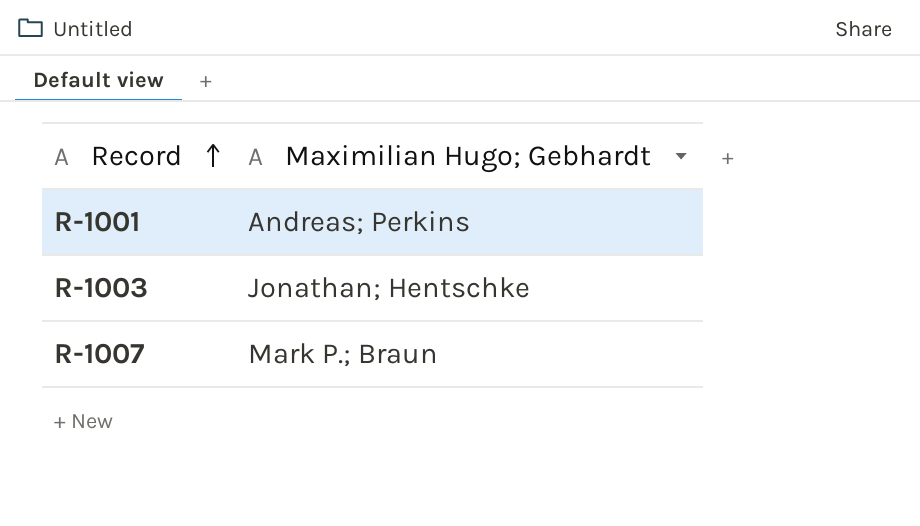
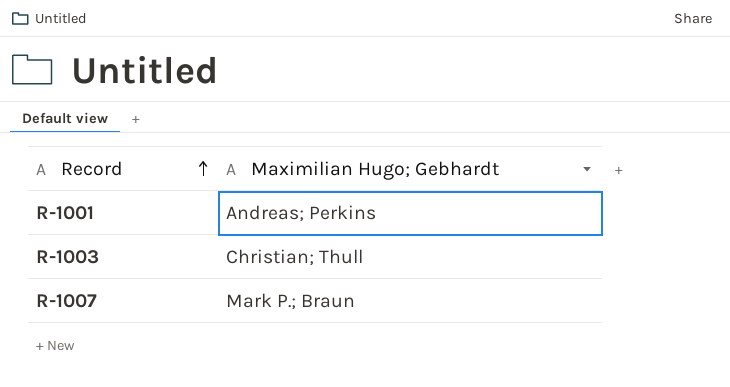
R-1003 | Maximilian Hugo; Gebhardt: Jonathan; Hentschke -> Christian; Thull

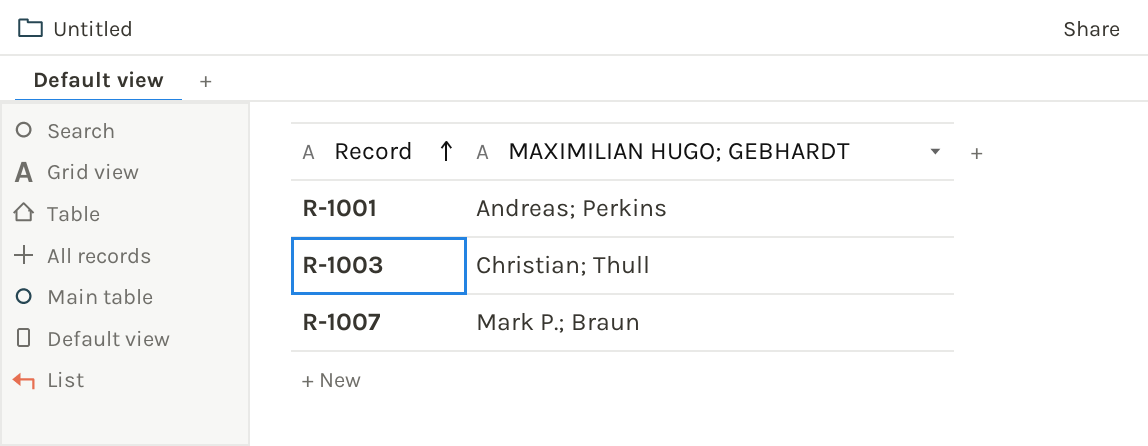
column name: Maximilian Hugo; Gebhardt -> MAXIMILIAN HUGO; GEBHARDT

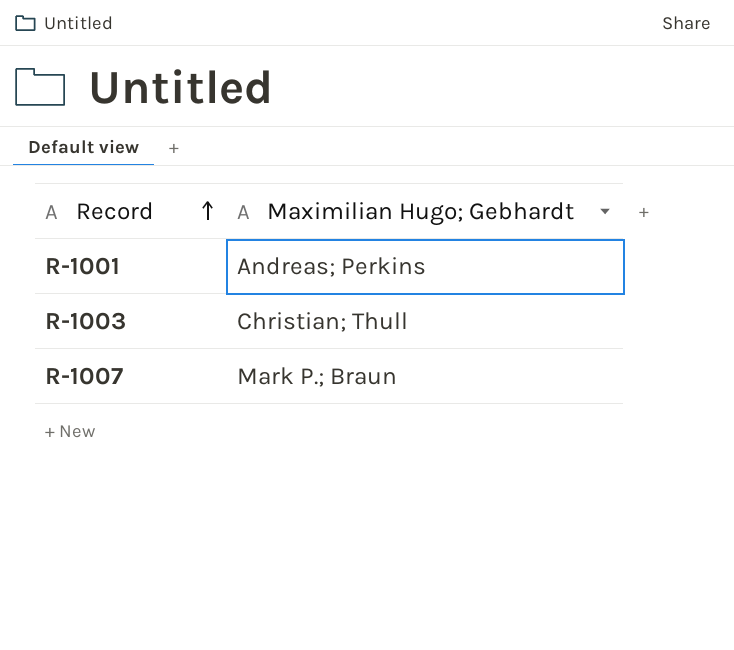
column name: MAXIMILIAN HUGO; GEBHARDT -> Maximilian Hugo; Gebhardt

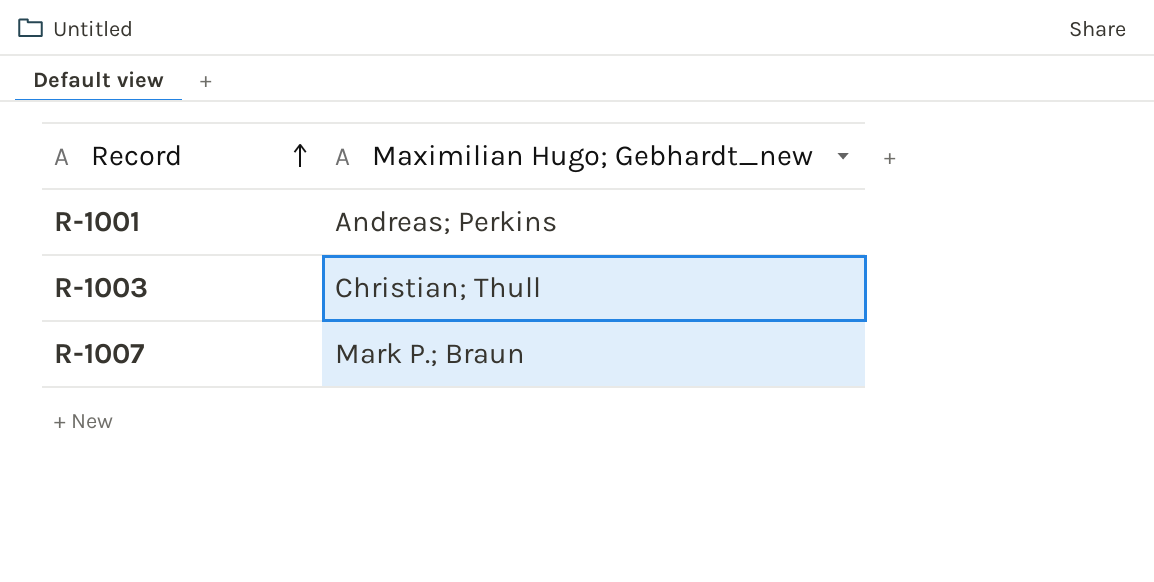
column name: Maximilian Hugo; Gebhardt -> Maximilian Hugo; Gebhardt_new

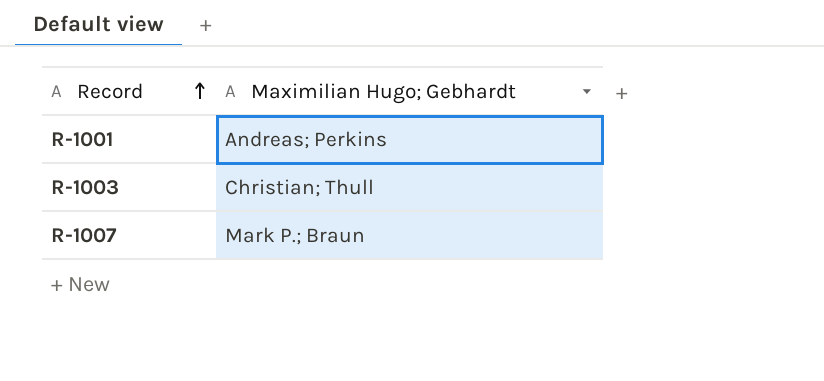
column name: Maximilian Hugo; Gebhardt_new -> Maximilian Hugo; Gebhardt

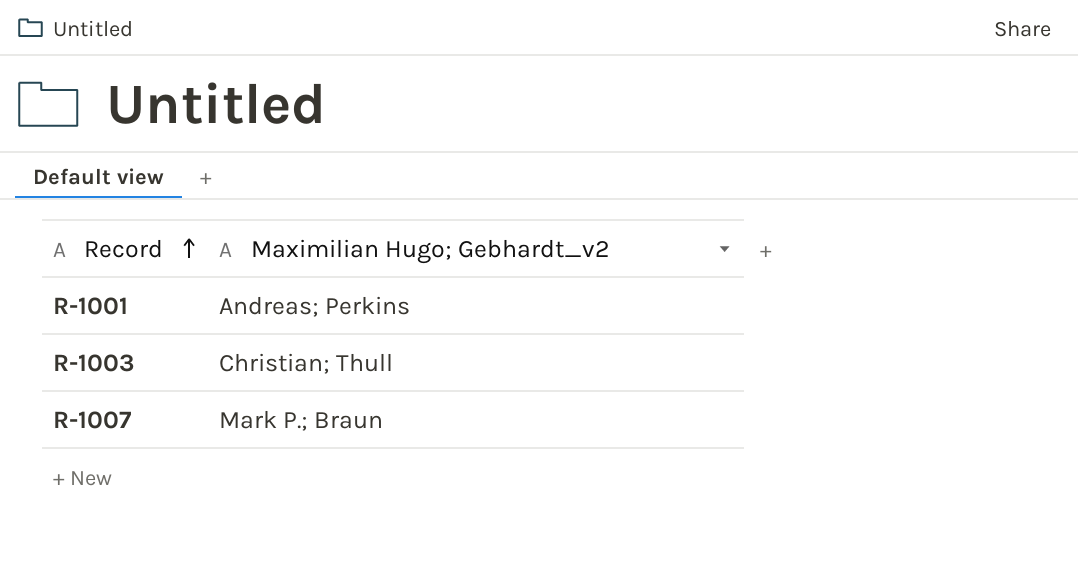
column name: Maximilian Hugo; Gebhardt -> Maximilian Hugo; Gebhardt_v2

